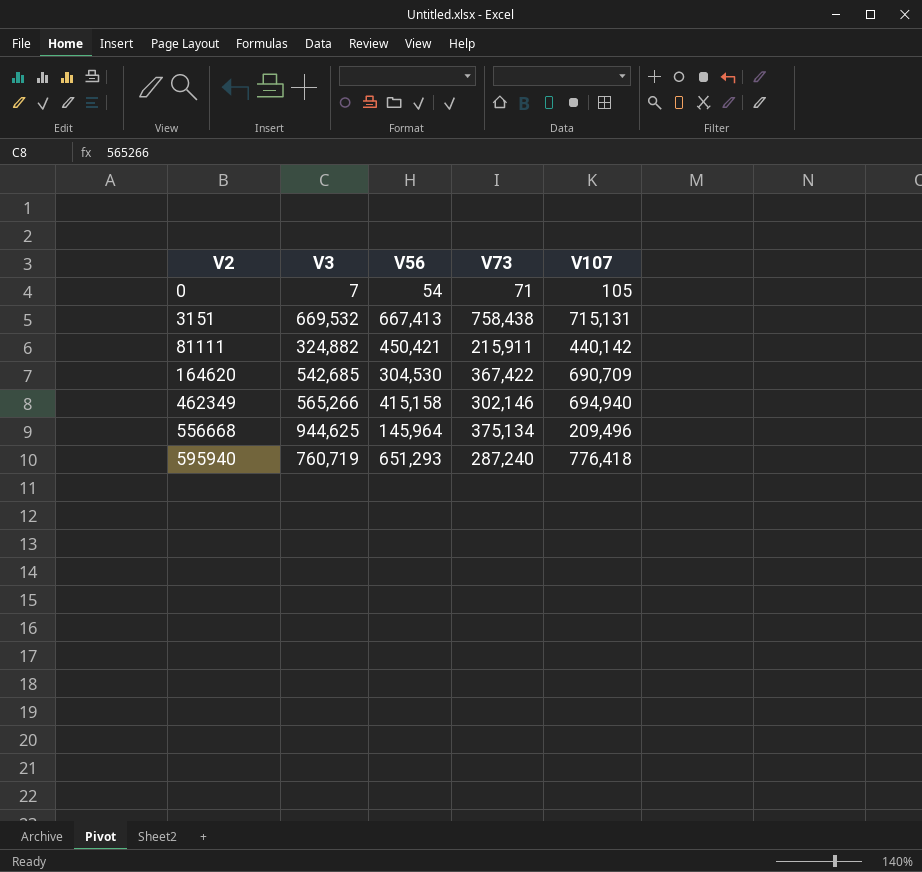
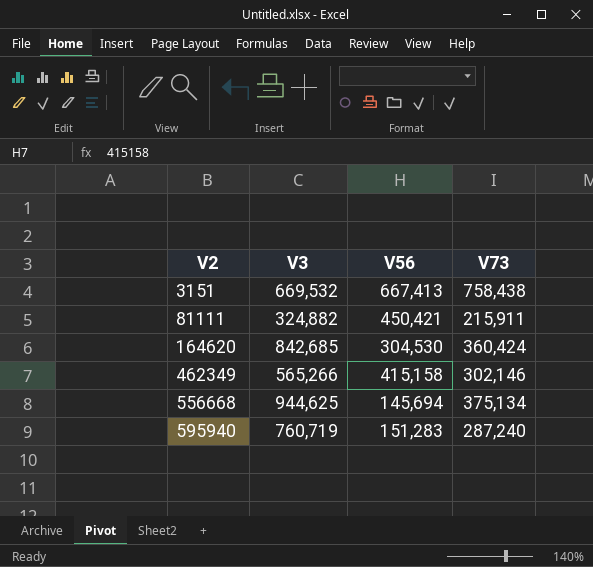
column V107 | position: 5 -> none
row 0: 7 | 54 | 71 | 105 -> none
164620 | V3: 542,685 -> 842,685
164620 | V73: 367,422 -> 360,424
556668 | V56: 145,964 -> 145,694
595940 | V56: 651,293 -> 151,283

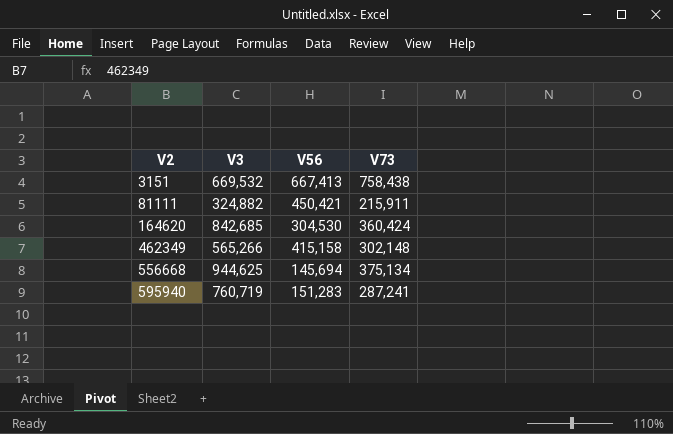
462349 | V73: 302,146 -> 302,148
595940 | V73: 287,240 -> 287,241

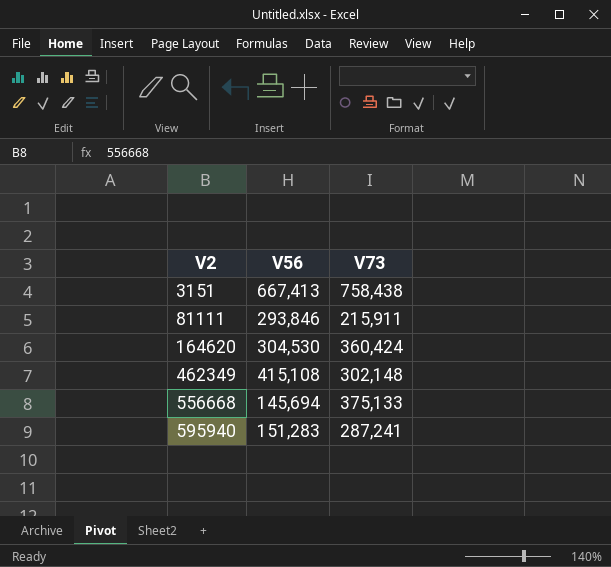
column V3 | position: 2 -> none
81111 | V56: 450,421 -> 293,846
462349 | V56: 415,158 -> 415,108
556668 | V73: 375,134 -> 375,133

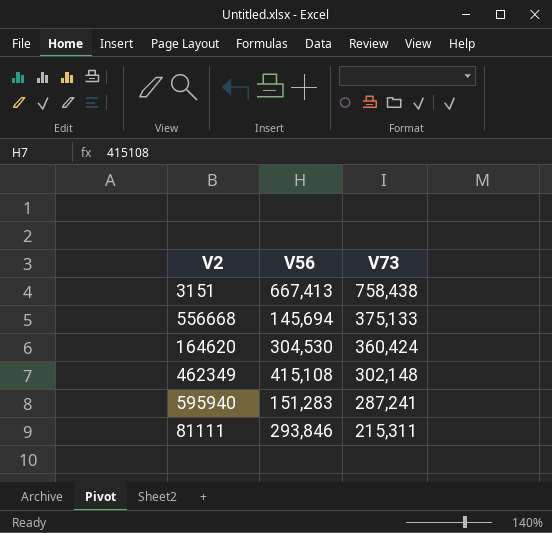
row order: V2 ascending -> V73 descending
81111 | V73: 215,911 -> 215,311

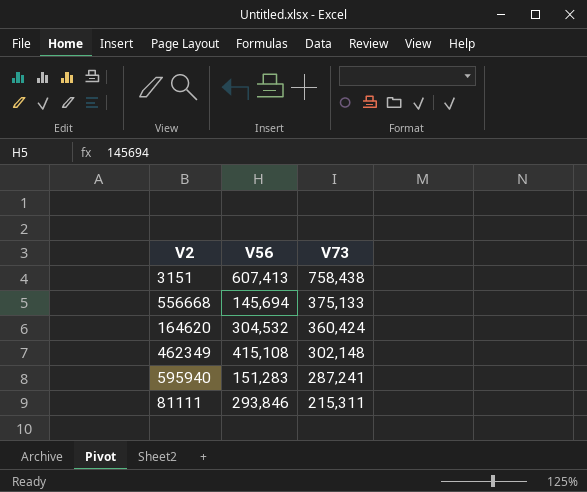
3151 | V56: 667,413 -> 607,413
164620 | V56: 304,530 -> 304,532

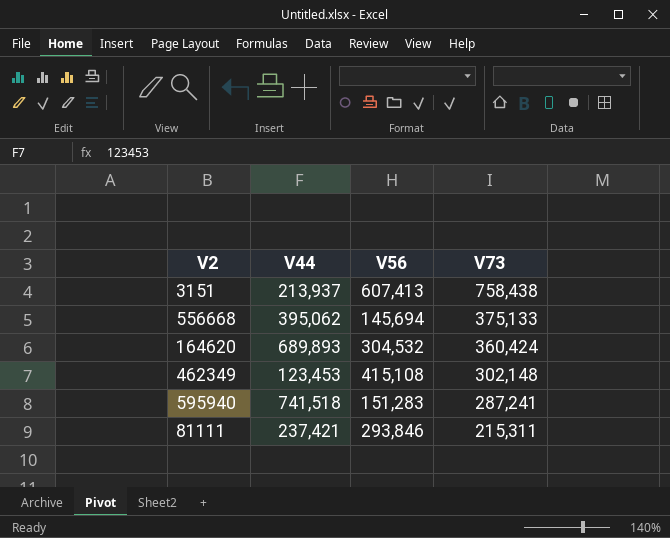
column V44 | position: none -> 2

